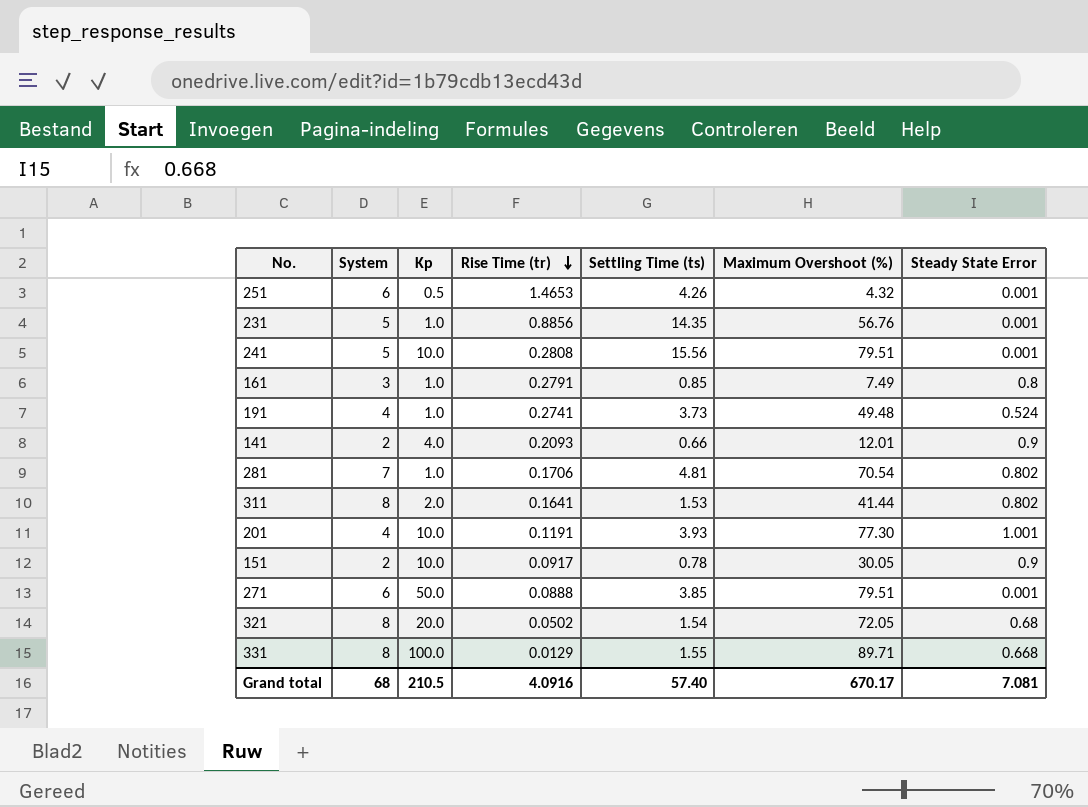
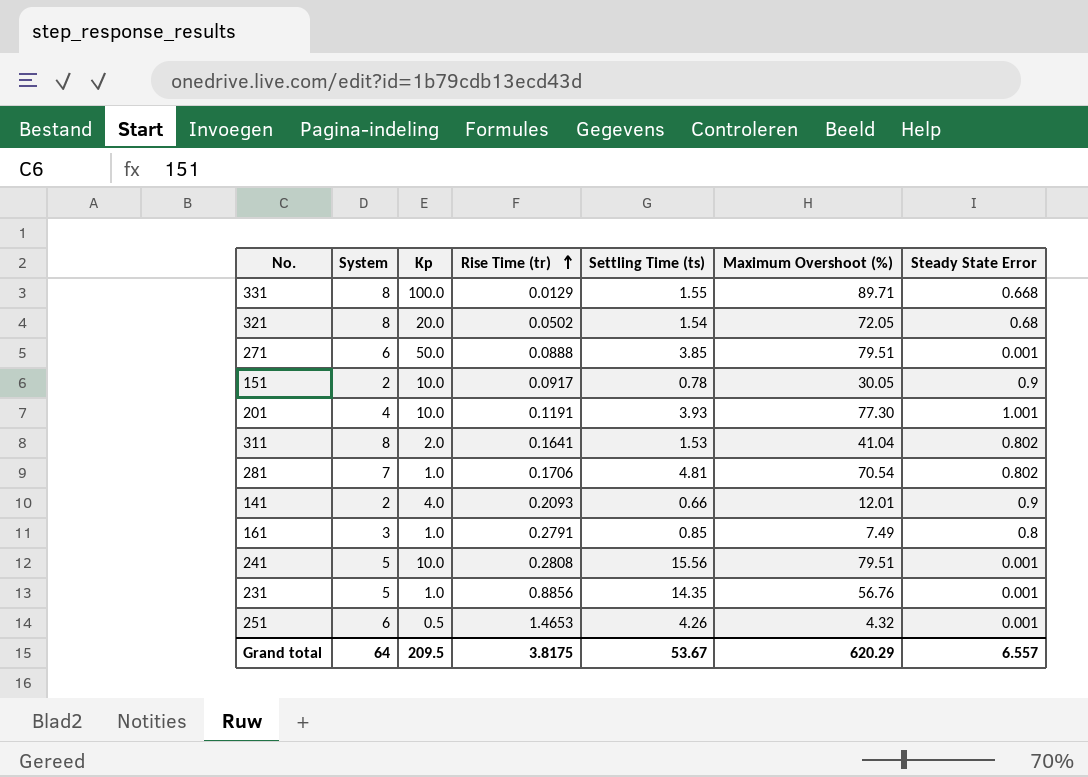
row order: Rise Time (tr) descending -> Rise Time (tr) ascending
row 191: 4 | 1.0 | 0.2741 | 3.73 | 49.48 | 0.524 -> none
311 | Maximum Overshoot (%): 41.44 -> 41.04
Grand total | System: 68 -> 64
Grand total | Kp: 210.5 -> 209.5
Grand total | Rise Time (tr): 4.0916 -> 3.8175
Grand total | Settling Time (ts): 57.40 -> 53.67
Grand total | Maximum Overshoot (%): 670.17 -> 620.29
Grand total | Steady State Error: 7.081 -> 6.557

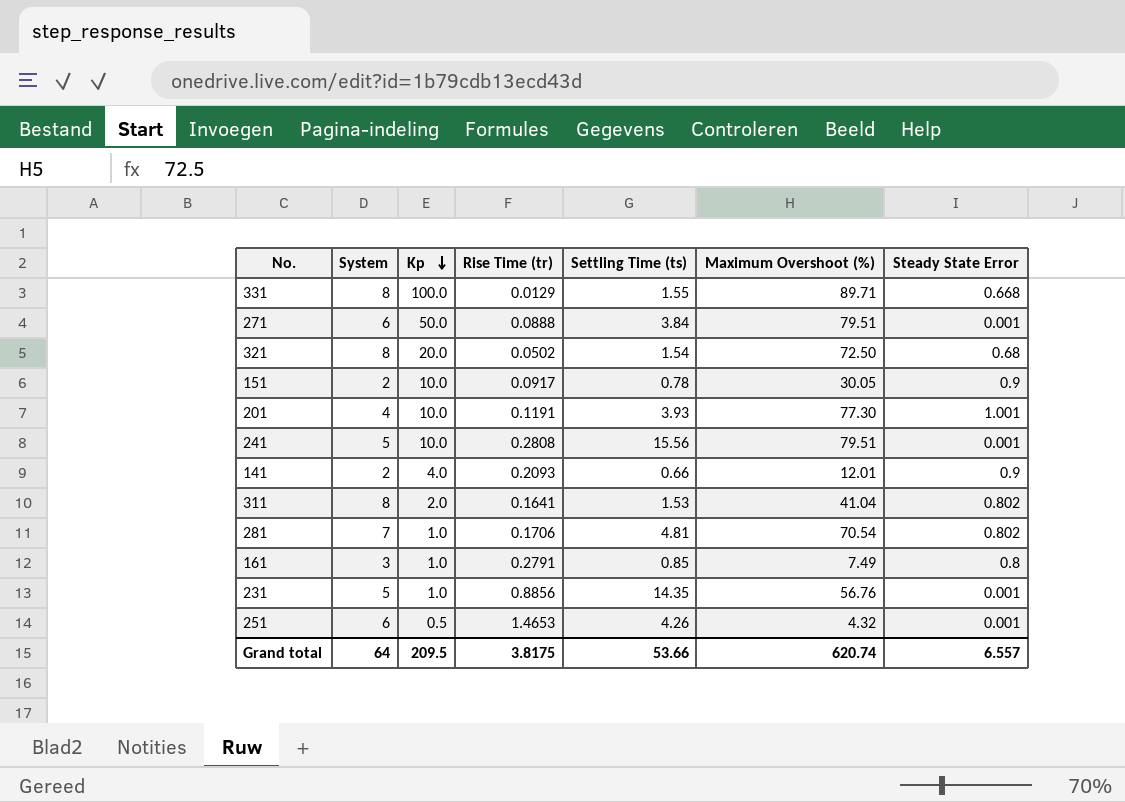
row order: Rise Time (tr) ascending -> Kp descending
271 | Settling Time (ts): 3.85 -> 3.84
321 | Maximum Overshoot (%): 72.05 -> 72.50
Grand total | Settling Time (ts): 53.67 -> 53.66
Grand total | Maximum Overshoot (%): 620.29 -> 620.74

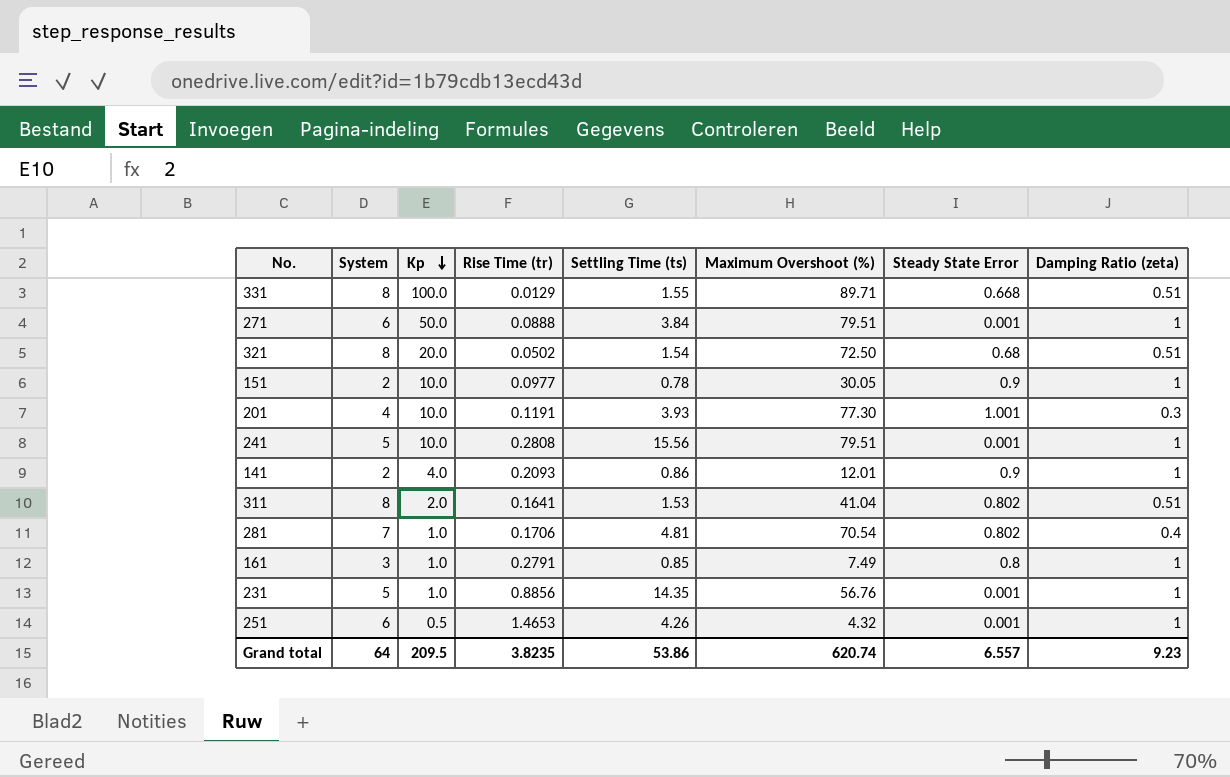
column Damping Ratio (zeta) | position: none -> 8
151 | Rise Time (tr): 0.0917 -> 0.0977
141 | Settling Time (ts): 0.66 -> 0.86
Grand total | Rise Time (tr): 3.8175 -> 3.8235
Grand total | Settling Time (ts): 53.66 -> 53.86

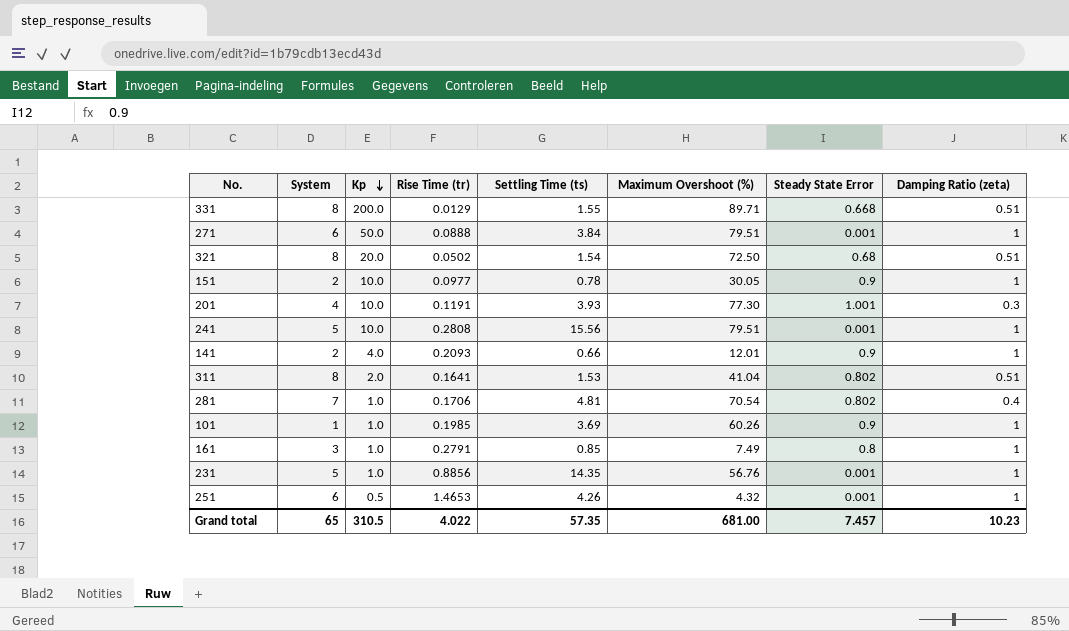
331 | Kp: 100.0 -> 200.0
141 | Settling Time (ts): 0.86 -> 0.66
row 101: none -> 1 | 1.0 | 0.1985 | 3.69 | 60.26 | 0.9 | 1
Grand total | System: 64 -> 65
Grand total | Kp: 209.5 -> 310.5
Grand total | Rise Time (tr): 3.8235 -> 4.022
Grand total | Settling Time (ts): 53.86 -> 57.35
Grand total | Maximum Overshoot (%): 620.74 -> 681.00
Grand total | Steady State Error: 6.557 -> 7.457
Grand total | Damping Ratio (zeta): 9.23 -> 10.23

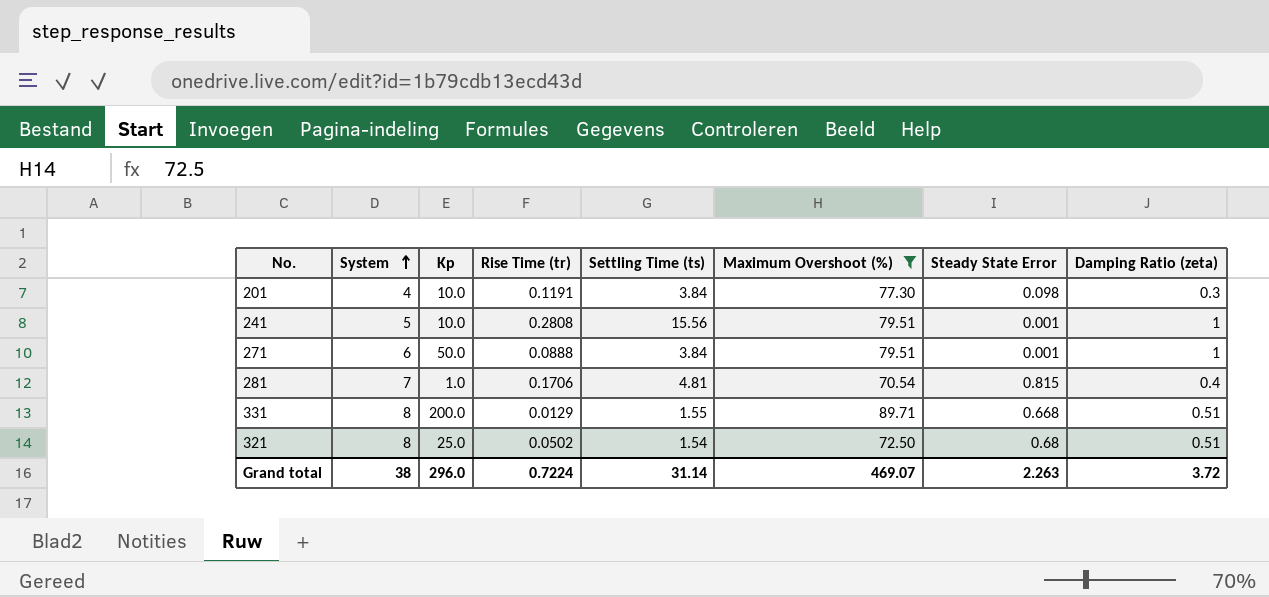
filter: none -> Maximum Overshoot (%) >= 70.54
row order: Kp descending -> System ascending
201 | Settling Time (ts): 3.93 -> 3.84
201 | Steady State Error: 1.001 -> 0.098
281 | Steady State Error: 0.802 -> 0.815
321 | Kp: 20.0 -> 25.0
Grand total | System: 65 -> 38
Grand total | Kp: 310.5 -> 296.0
Grand total | Rise Time (tr): 4.022 -> 0.7224
Grand total | Settling Time (ts): 57.35 -> 31.14
Grand total | Maximum Overshoot (%): 681.00 -> 469.07
Grand total | Steady State Error: 7.457 -> 2.263
Grand total | Damping Ratio (zeta): 10.23 -> 3.72

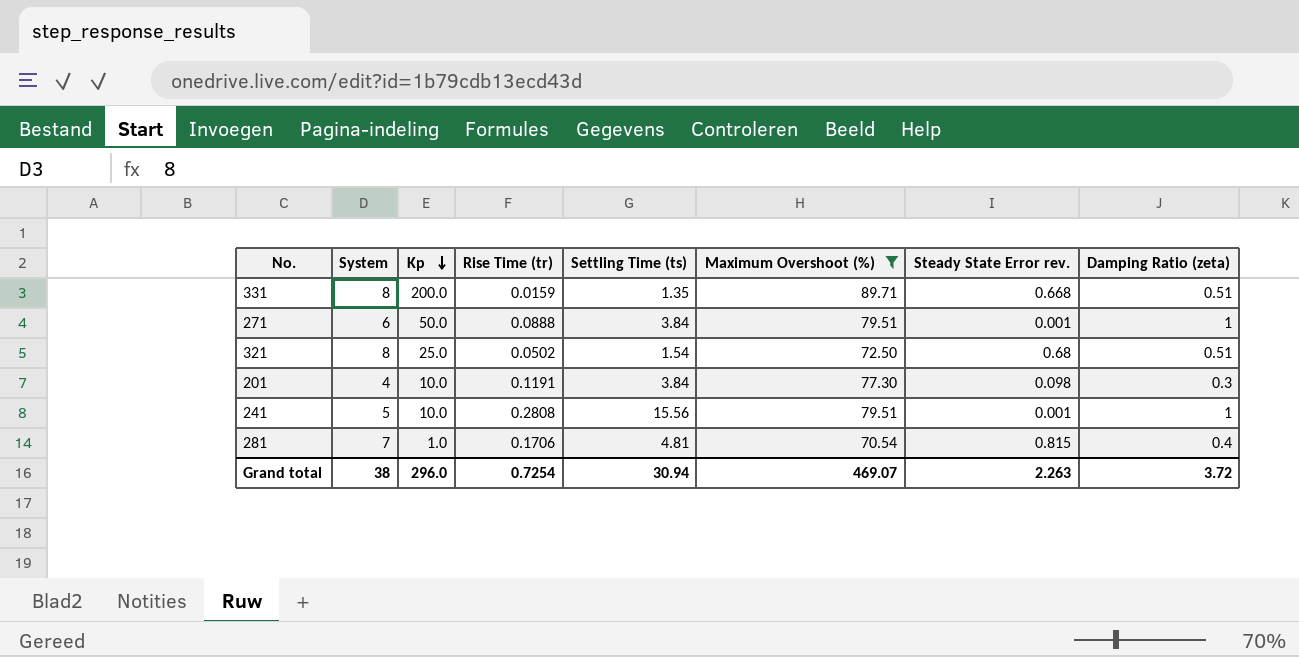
row order: System ascending -> Kp descending
column name: Steady State Error -> Steady State Error rev.
331 | Rise Time (tr): 0.0129 -> 0.0159
331 | Settling Time (ts): 1.55 -> 1.35
Grand total | Rise Time (tr): 0.7224 -> 0.7254
Grand total | Settling Time (ts): 31.14 -> 30.94

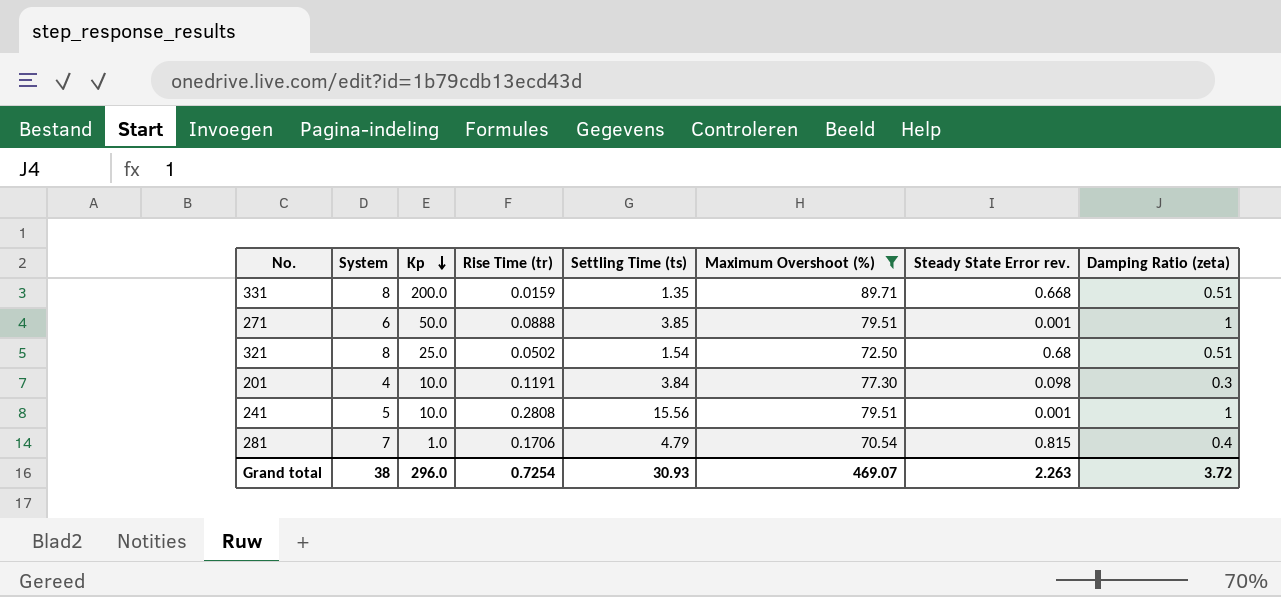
271 | Settling Time (ts): 3.84 -> 3.85
281 | Settling Time (ts): 4.81 -> 4.79
Grand total | Settling Time (ts): 30.94 -> 30.93

